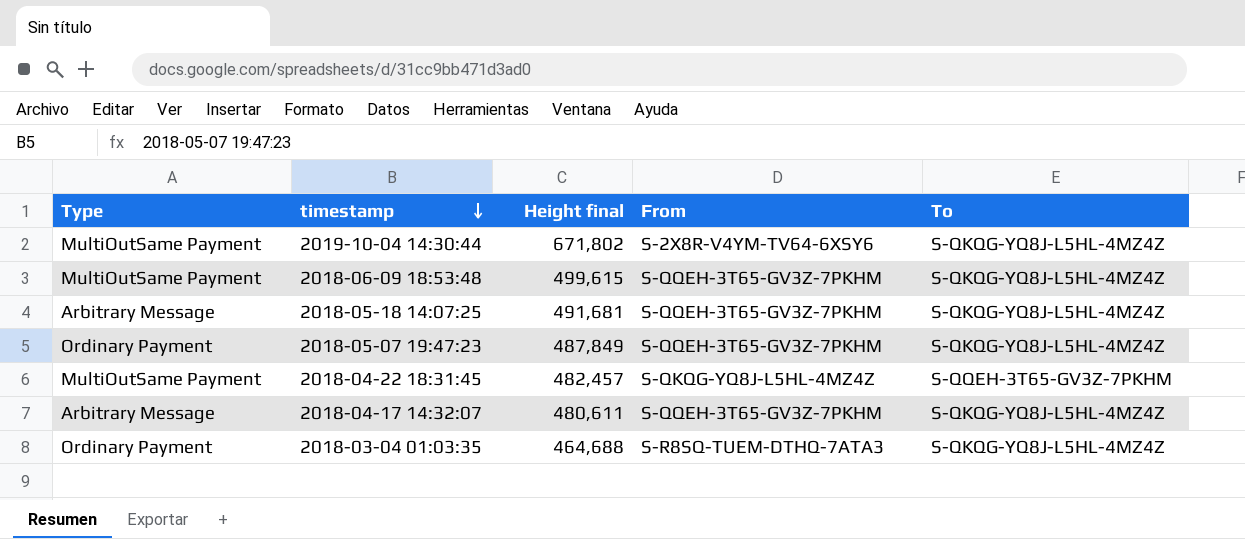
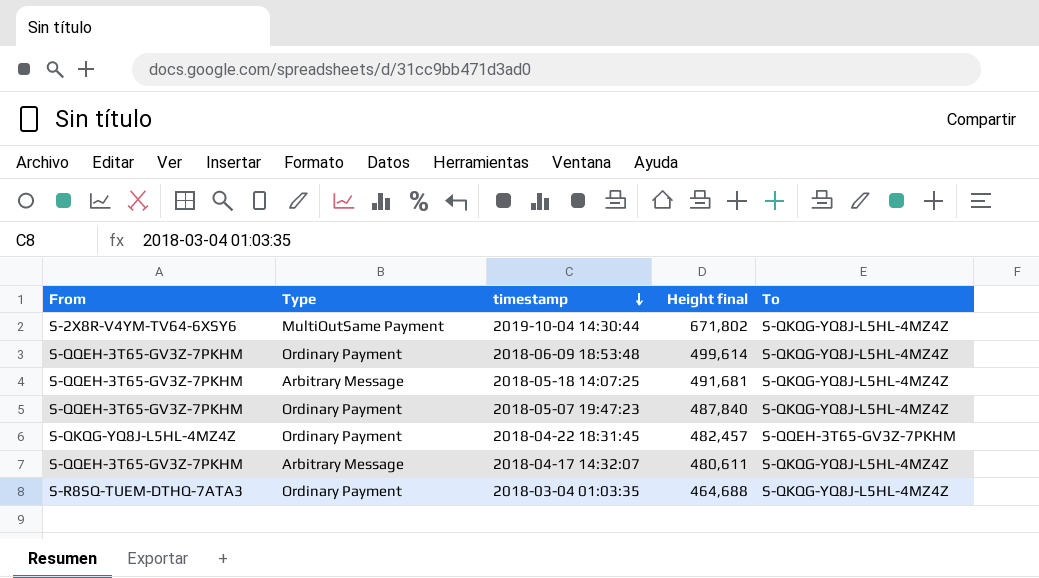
column From | position: 4 -> 1
2018-06-09 18:53:48 | Type: MultiOutSame Payment -> Ordinary Payment
2018-06-09 18:53:48 | Height final: 499,615 -> 499,614
2018-05-07 19:47:23 | Height final: 487,849 -> 487,840
2018-04-22 18:31:45 | Type: MultiOutSame Payment -> Ordinary Payment

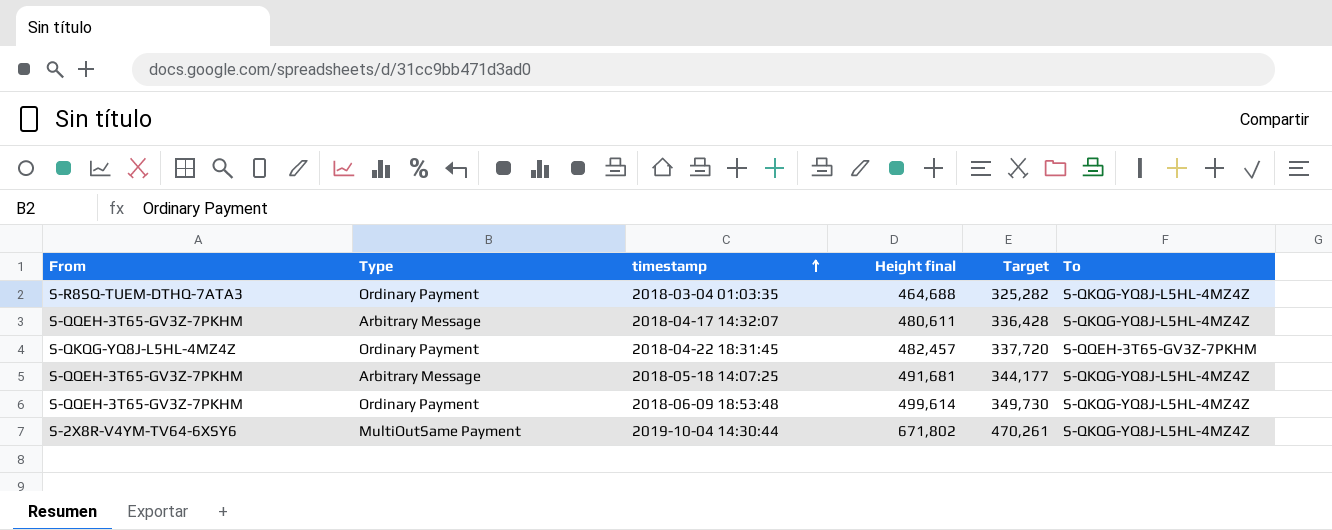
row order: timestamp descending -> timestamp ascending
column Target | formula: none -> [Height final] * 0.7
row 2018-05-07 19:47:23: S-QQEH-3T65-GV3Z-7PKHM | Ordinary Payment | 487,840 | S-QKQG-YQ8J-L5HL-4MZ4Z -> none

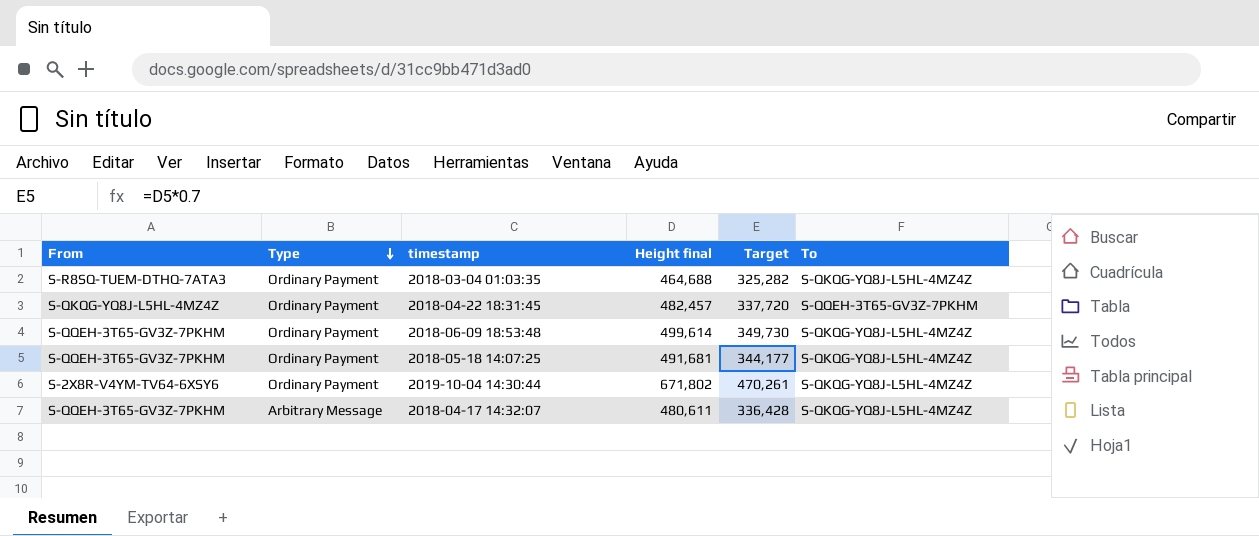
row order: timestamp ascending -> Type descending
2018-05-18 14:07:25 | Type: Arbitrary Message -> Ordinary Payment
2019-10-04 14:30:44 | Type: MultiOutSame Payment -> Ordinary Payment

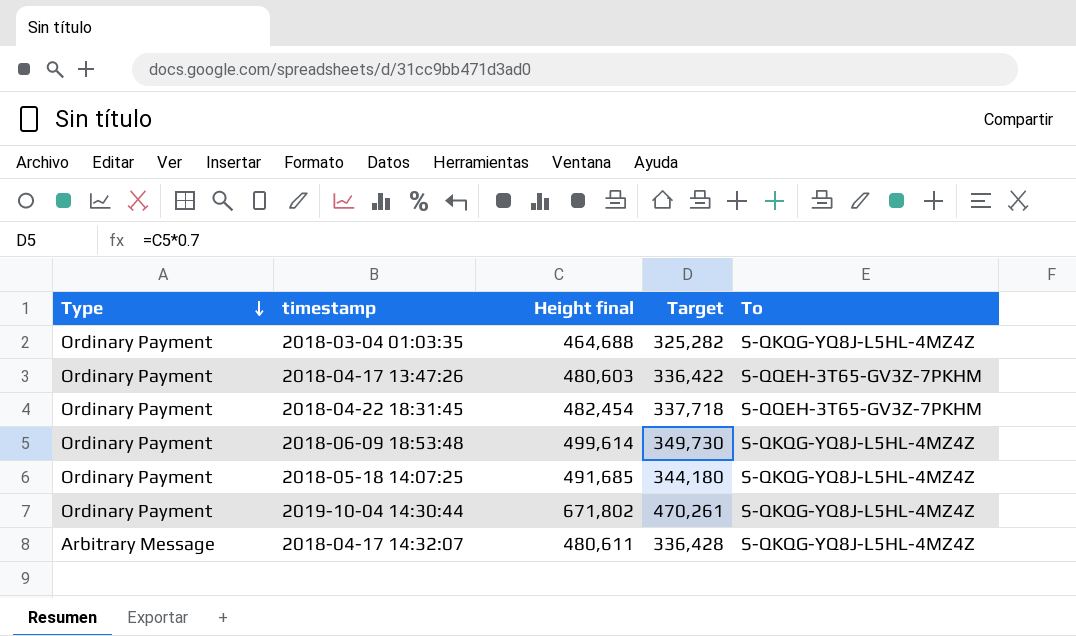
column From | position: 1 -> none
row 2018-04-17 13:47:26: none -> Ordinary Payment | 480,603 | 336,422 | S-QQEH-3T65-GV3Z-7PKHM
2018-04-22 18:31:45 | Height final: 482,457 -> 482,454
2018-04-22 18:31:45 | Target: 337,720 -> 337,718
2018-05-18 14:07:25 | Height final: 491,681 -> 491,685
2018-05-18 14:07:25 | Target: 344,177 -> 344,180

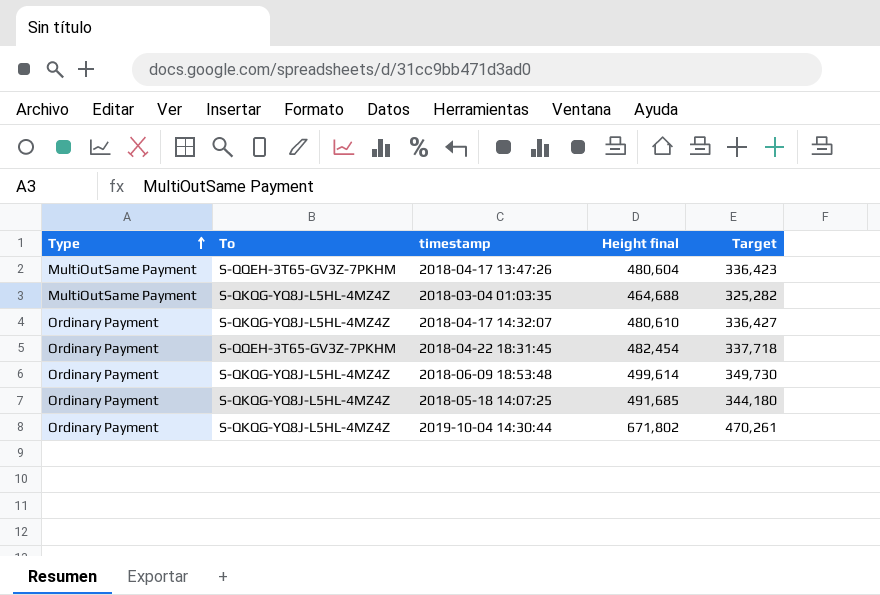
row order: Type descending -> Type ascending
column To | position: 5 -> 2
2018-04-17 13:47:26 | Type: Ordinary Payment -> MultiOutSame Payment
2018-04-17 13:47:26 | Height final: 480,603 -> 480,604
2018-04-17 13:47:26 | Target: 336,422 -> 336,423
2018-03-04 01:03:35 | Type: Ordinary Payment -> MultiOutSame Payment
2018-04-17 14:32:07 | Type: Arbitrary Message -> Ordinary Payment
2018-04-17 14:32:07 | Height final: 480,611 -> 480,610
2018-04-17 14:32:07 | Target: 336,428 -> 336,427

